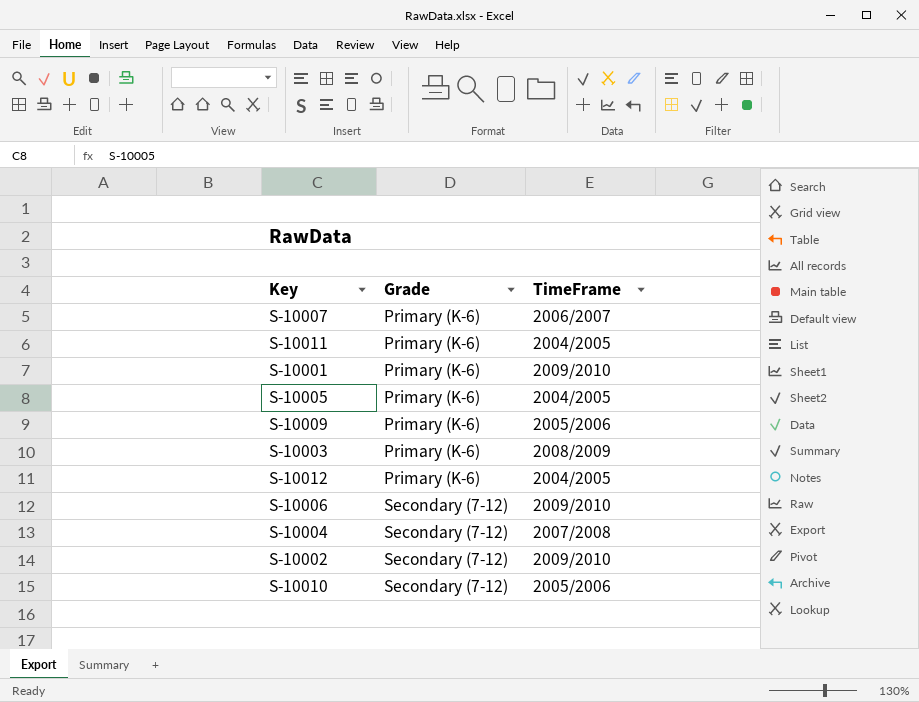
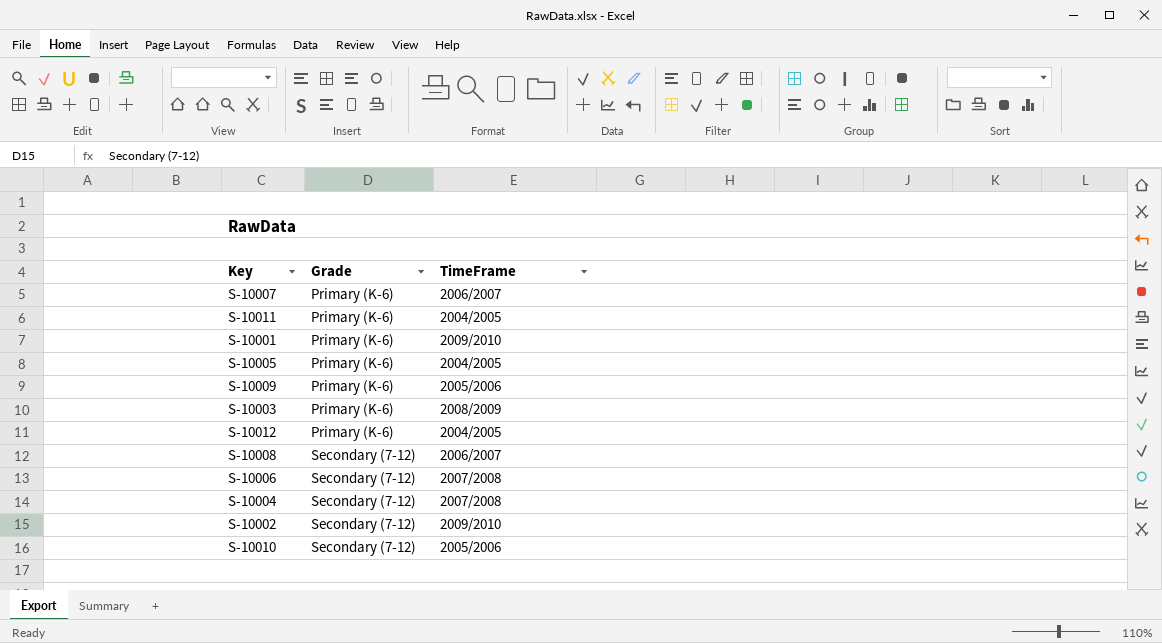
row S-10008: none -> Secondary (7-12) | 2006/2007
S-10006 | TimeFrame: 2009/2010 -> 2007/2008

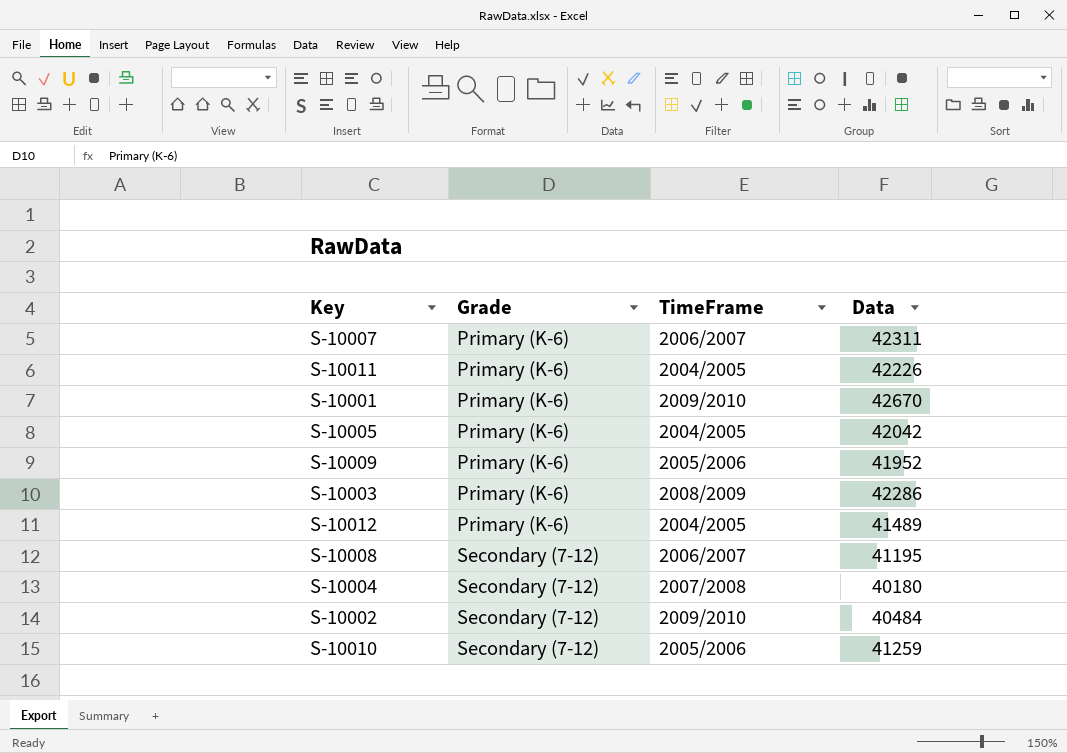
column Data | position: none -> 4
row S-10006: Secondary (7-12) | 2007/2008 -> none

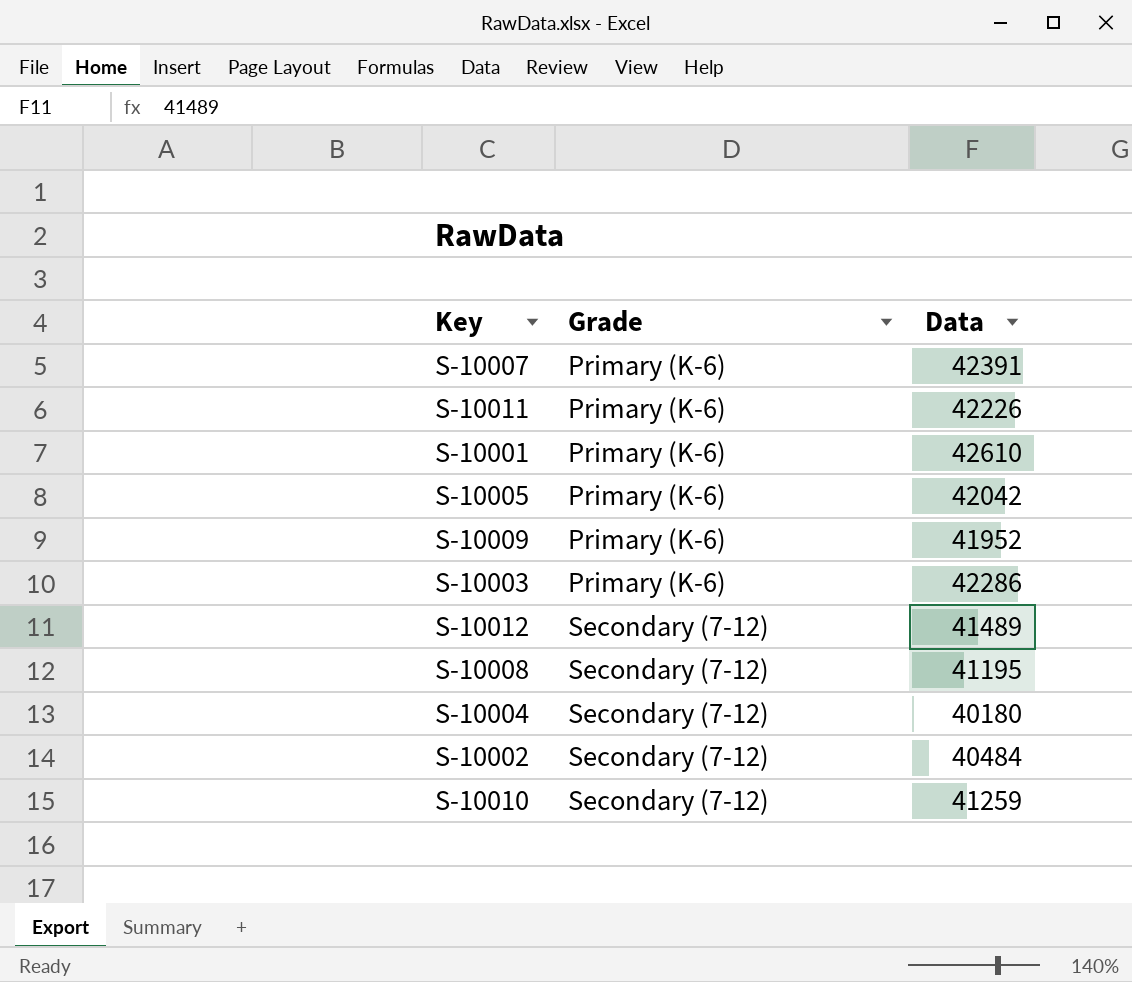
column TimeFrame | position: 3 -> none
S-10007 | Data: 42311 -> 42391
S-10001 | Data: 42670 -> 42610
S-10012 | Grade: Primary (K-6) -> Secondary (7-12)

